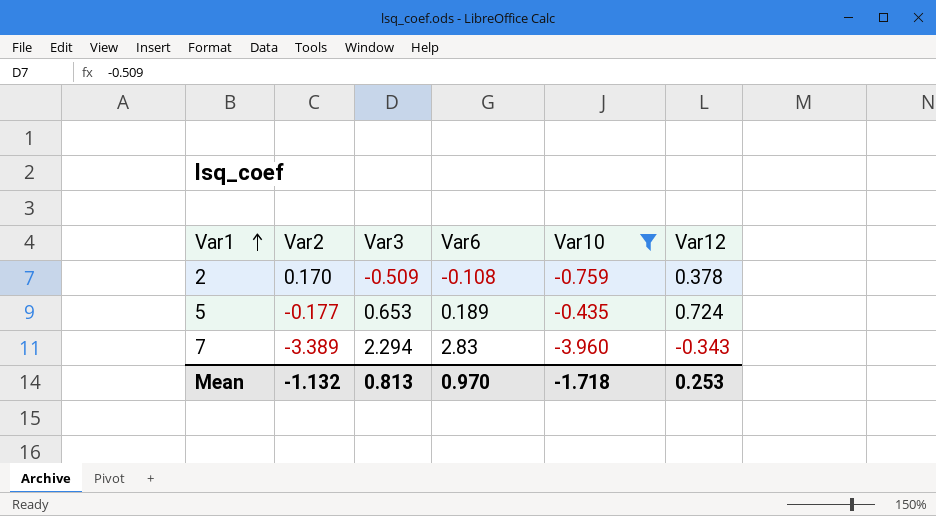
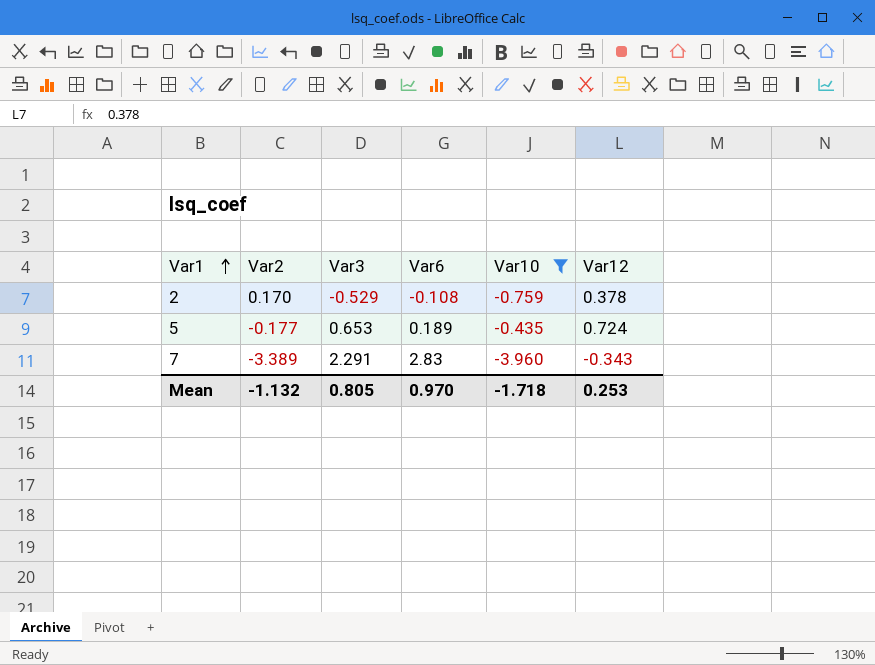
2 | Var3: -0.509 -> -0.529
7 | Var3: 2.294 -> 2.291
Mean | Var3: 0.813 -> 0.805

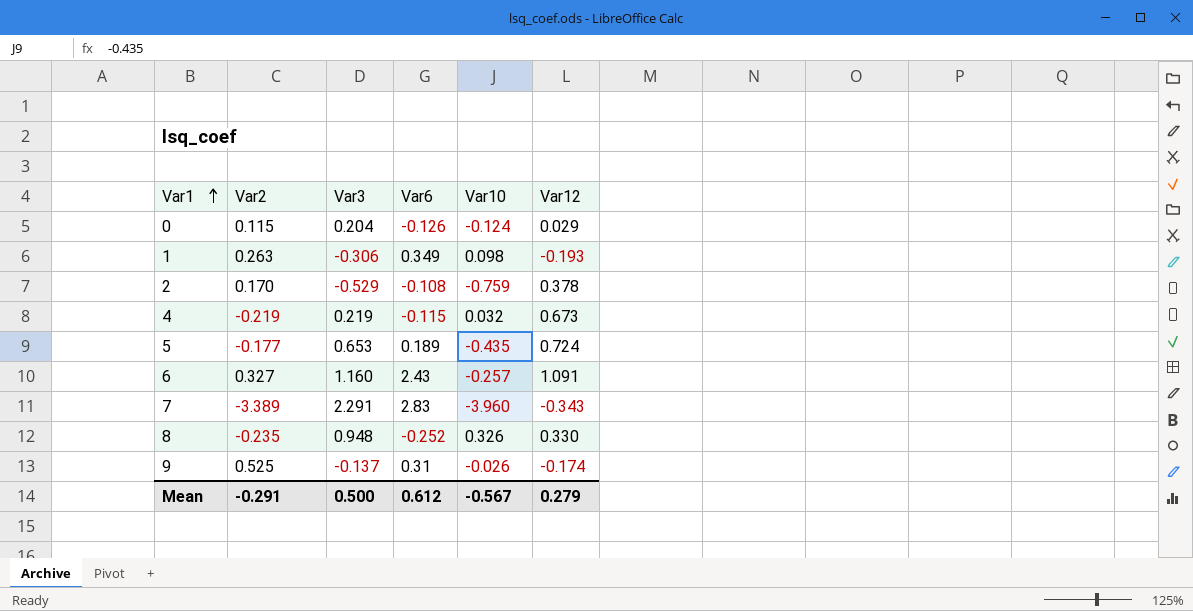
filter: Var10 <= -0.435 -> none
Mean | Var2: -1.132 -> -0.291
Mean | Var3: 0.805 -> 0.500
Mean | Var6: 0.970 -> 0.612
Mean | Var10: -1.718 -> -0.567
Mean | Var12: 0.253 -> 0.279

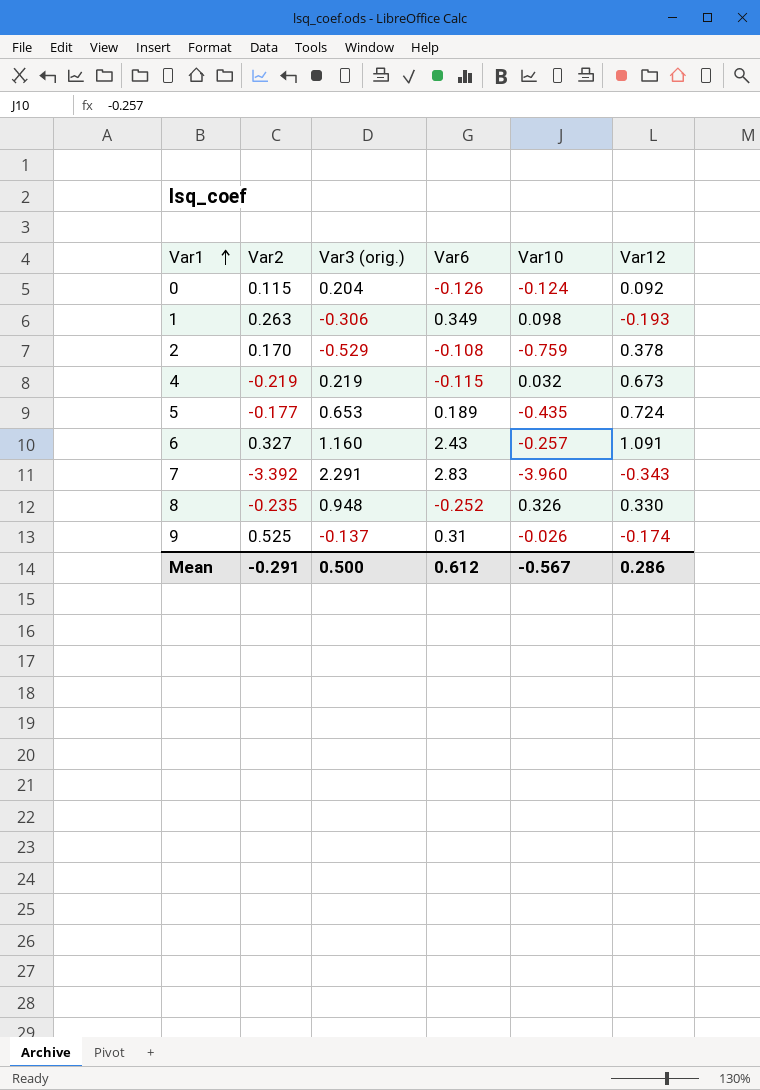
column name: Var3 -> Var3 (orig.)
0 | Var12: 0.029 -> 0.092
7 | Var2: -3.389 -> -3.392
Mean | Var12: 0.279 -> 0.286

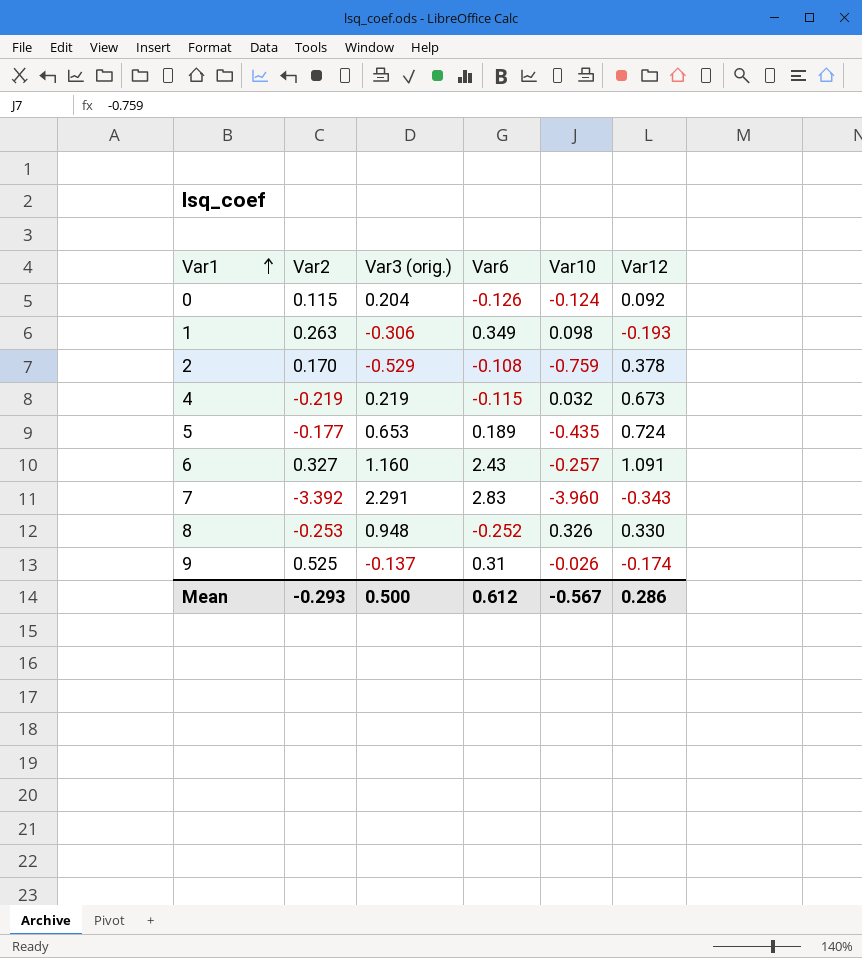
8 | Var2: -0.235 -> -0.253
Mean | Var2: -0.291 -> -0.293

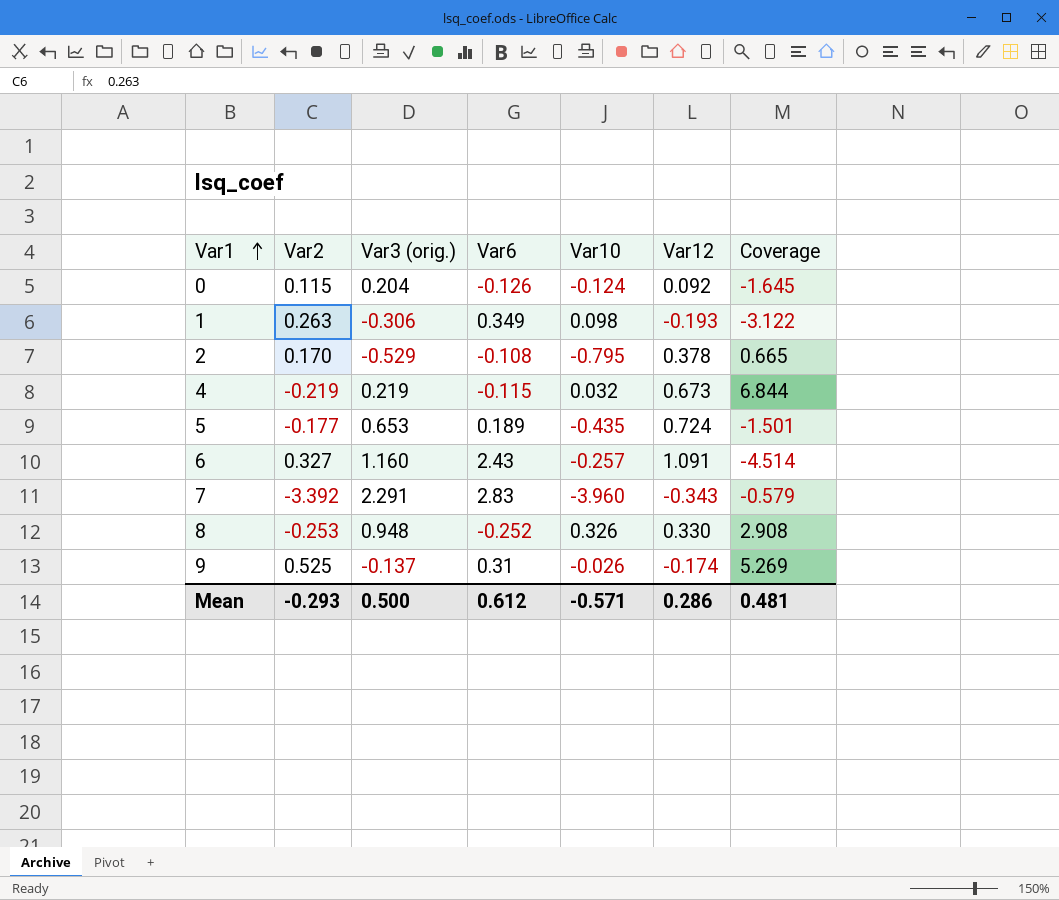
column Coverage | formula: none -> [Var3 (orig.)] / [Var10]
2 | Var10: -0.759 -> -0.795
Mean | Var10: -0.567 -> -0.571

